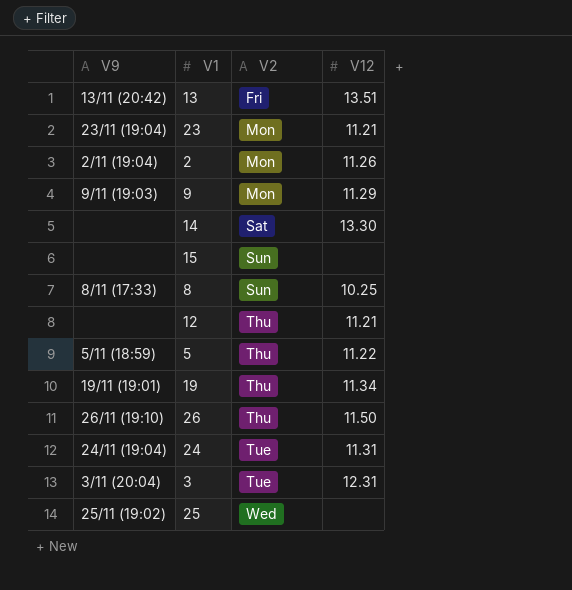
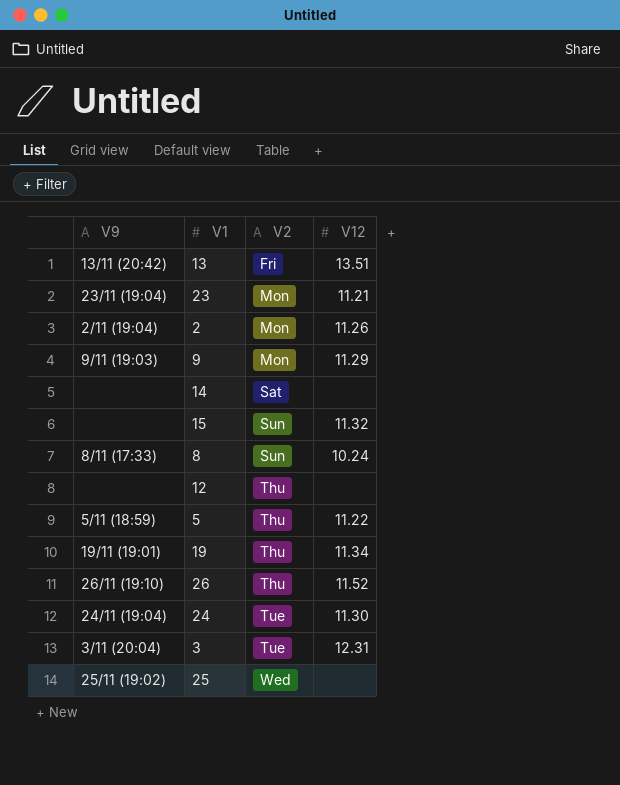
14 | V12: 13.30 -> none
15 | V12: none -> 11.32
8 | V12: 10.25 -> 10.24
12 | V12: 11.21 -> none
26 | V12: 11.50 -> 11.52
24 | V12: 11.31 -> 11.30

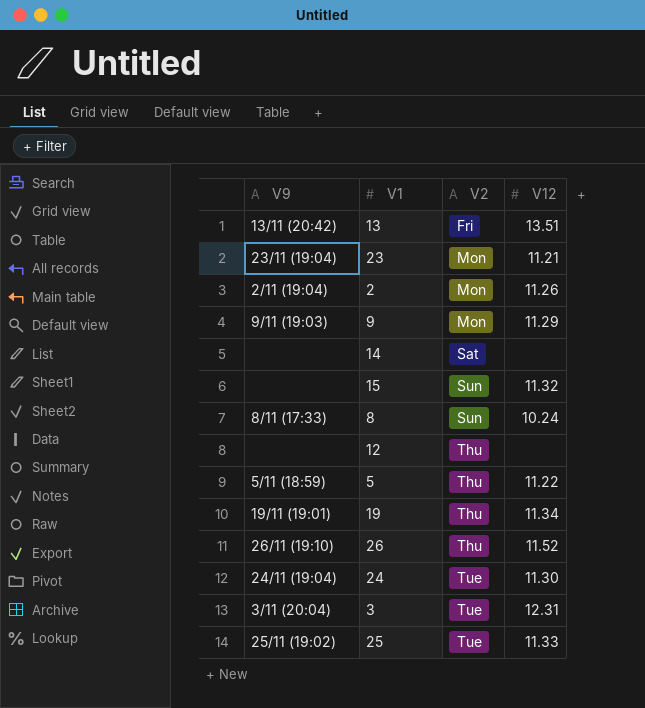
25 | V2: Wed -> Tue
25 | V12: none -> 11.33

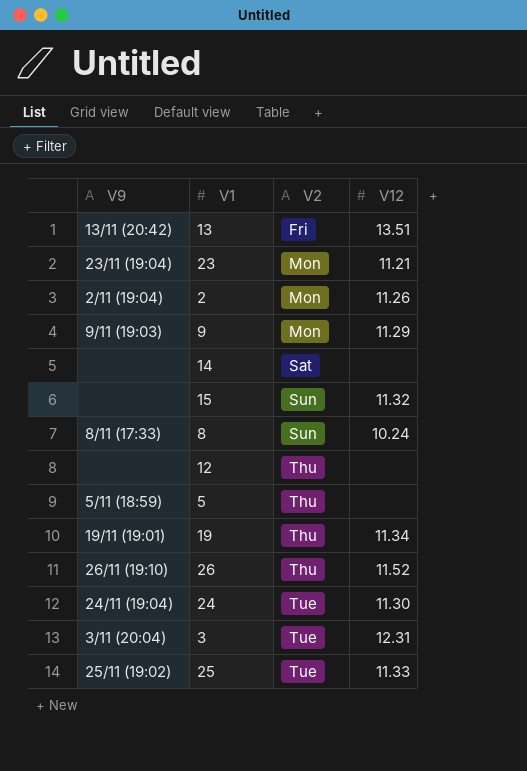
5 | V12: 11.22 -> none

